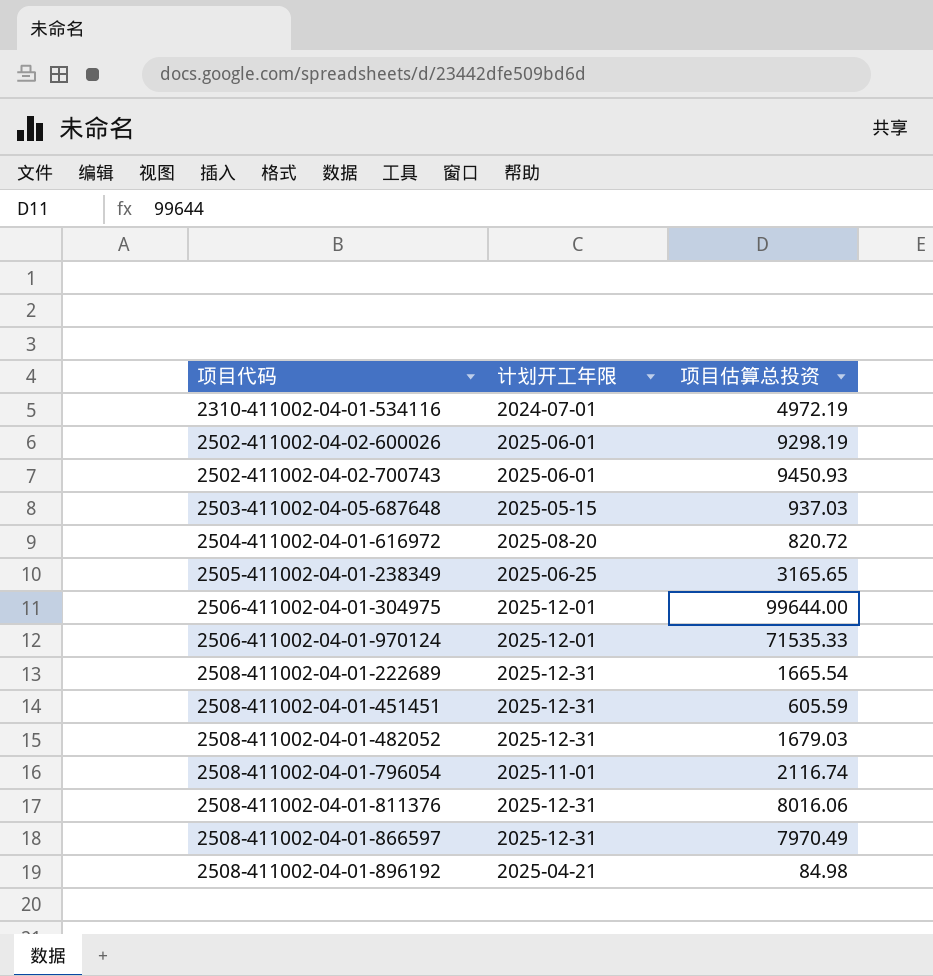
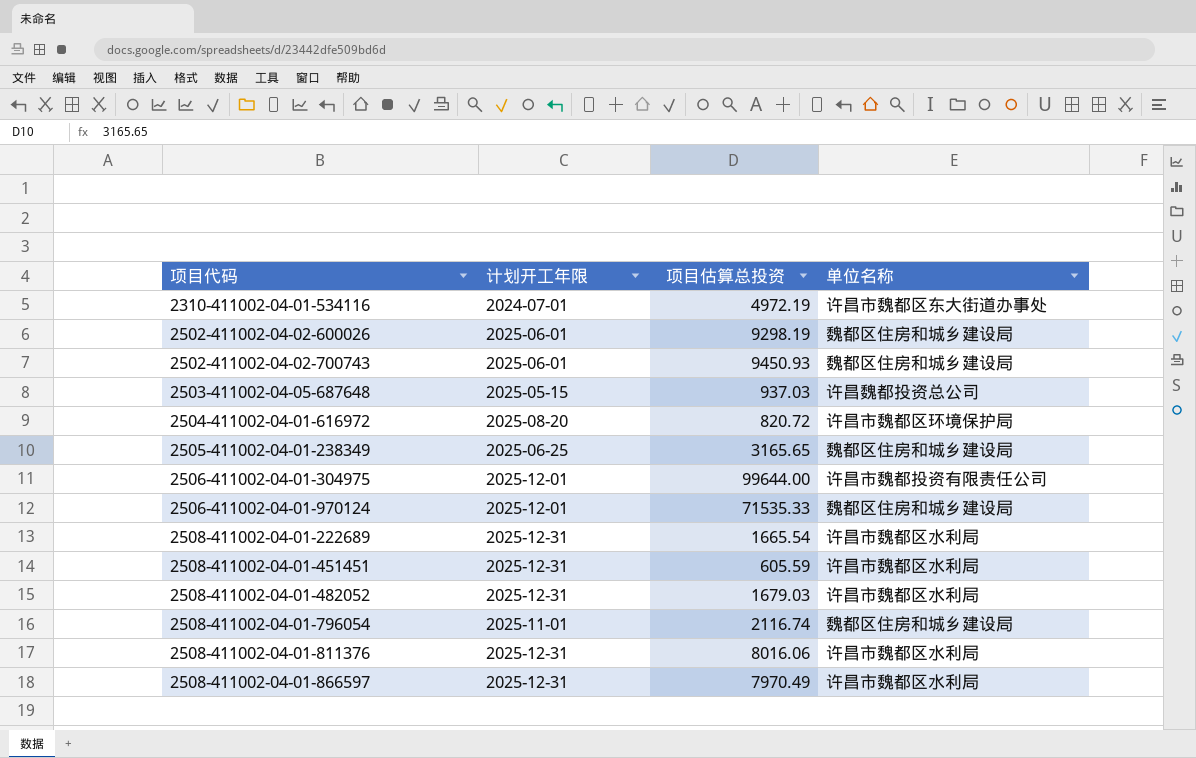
column 单位名称 | position: none -> 4
row 2508-411002-04-01-896192: 2025-04-21 | 84.98 -> none

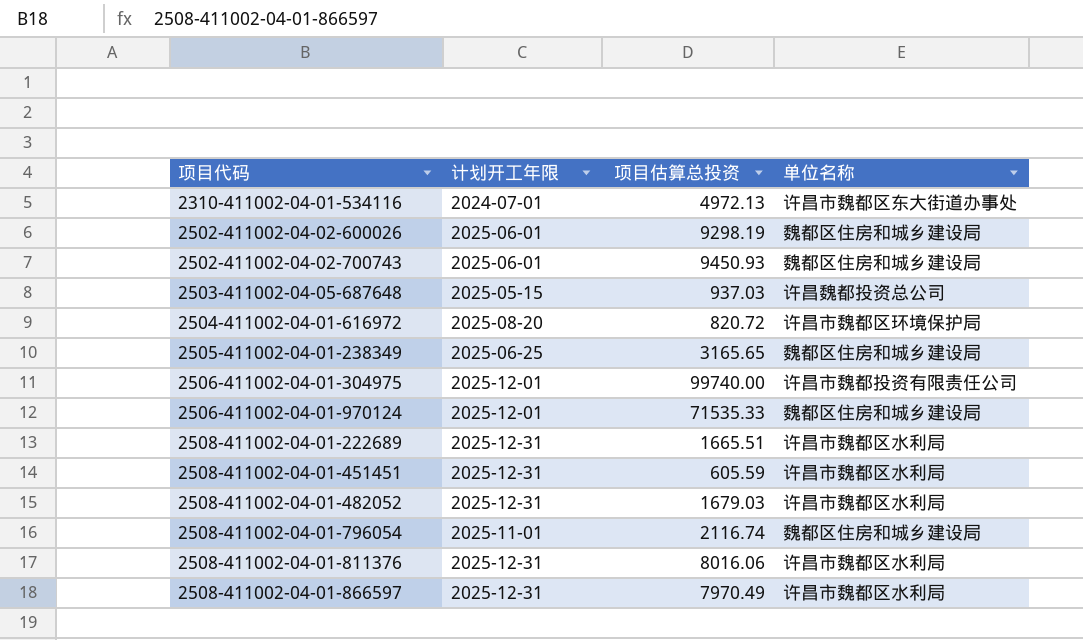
2310-411002-04-01-534116 | 项目估算总投资: 4972.19 -> 4972.13
2506-411002-04-01-304975 | 项目估算总投资: 99644.00 -> 99740.00
2508-411002-04-01-222689 | 项目估算总投资: 1665.54 -> 1665.51

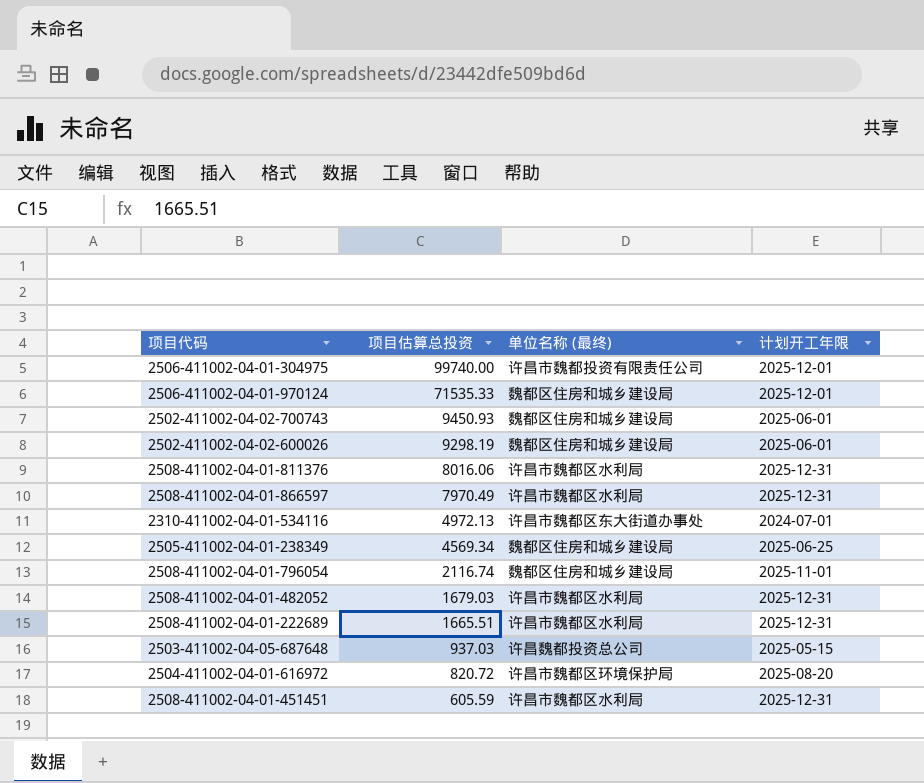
row order: 项目代码 ascending -> 项目估算总投资 descending
column name: 单位名称 -> 单位名称 (最终)
column 计划开工年限 | position: 2 -> 4
2505-411002-04-01-238349 | 项目估算总投资: 3165.65 -> 4569.34

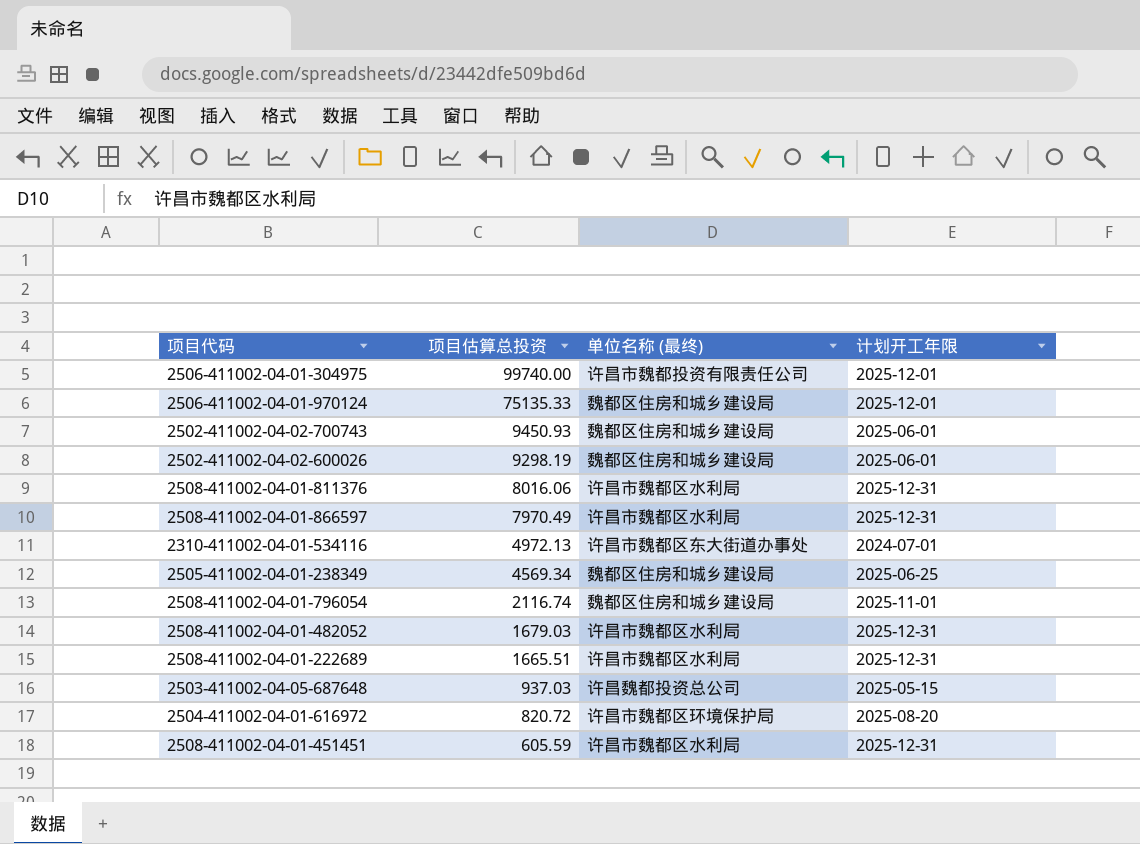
2506-411002-04-01-970124 | 项目估算总投资: 71535.33 -> 75135.33

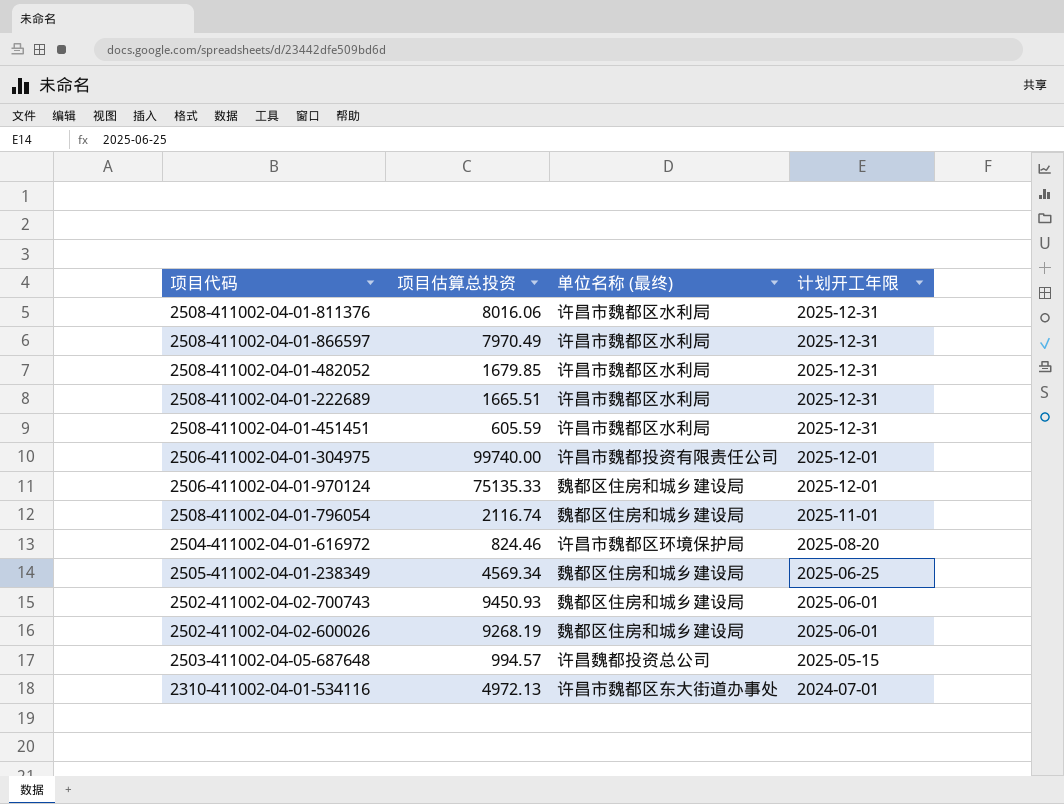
row order: 项目估算总投资 descending -> 计划开工年限 descending
2508-411002-04-01-482052 | 项目估算总投资: 1679.03 -> 1679.85
2504-411002-04-01-616972 | 项目估算总投资: 820.72 -> 824.46
2502-411002-04-02-600026 | 项目估算总投资: 9298.19 -> 9268.19
2503-411002-04-05-687648 | 项目估算总投资: 937.03 -> 994.57

